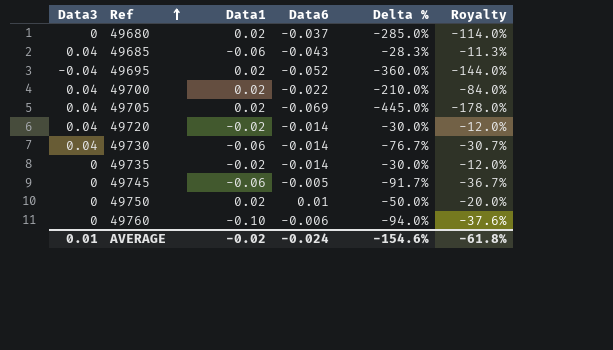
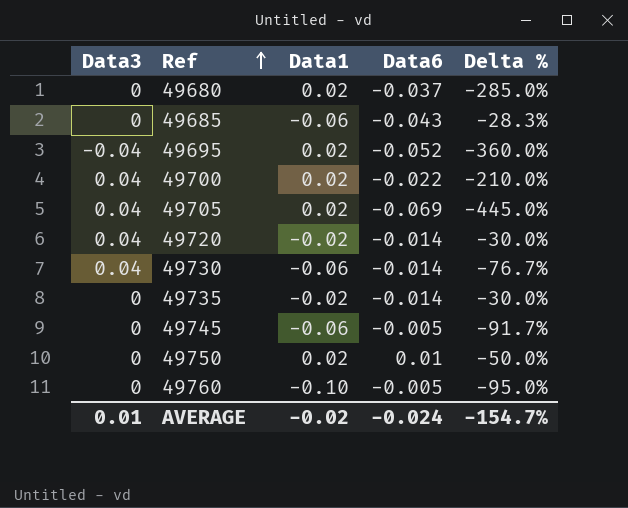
column Royalty | formula: [Delta %] * 0.4 -> none
49685 | Data3: 0.04 -> 0
49760 | Data6: -0.006 -> -0.005
49760 | Delta %: -94.0% -> -95.0%
AVERAGE | Delta %: -154.6% -> -154.7%

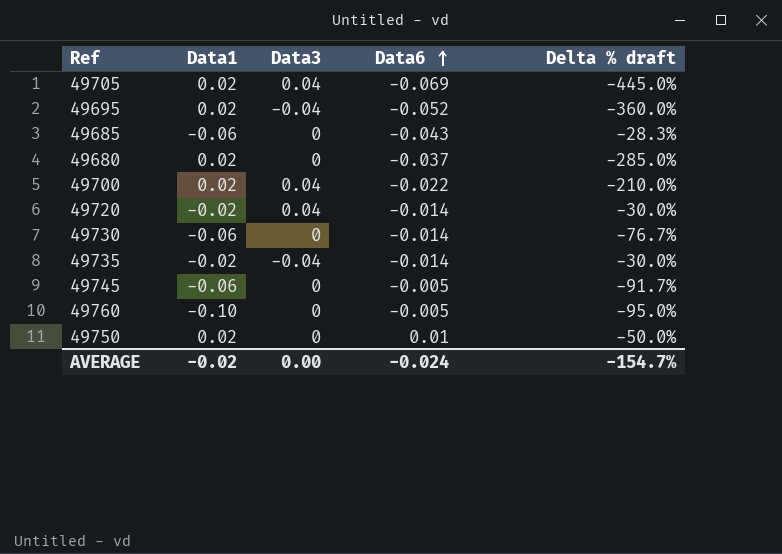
row order: Ref ascending -> Data6 ascending
column Data3 | position: 1 -> 3
column name: Delta % -> Delta % draft
49730 | Data3: 0.04 -> 0
49735 | Data3: 0 -> -0.04
AVERAGE | Data3: 0.01 -> 0.00

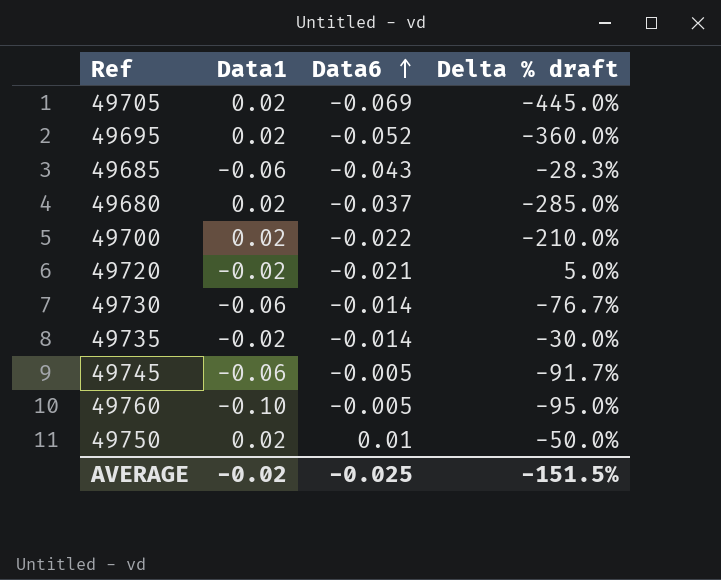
column Data3 | position: 3 -> none
49720 | Data6: -0.014 -> -0.021
49720 | Delta % draft: -30.0% -> 5.0%
AVERAGE | Data6: -0.024 -> -0.025
AVERAGE | Delta % draft: -154.7% -> -151.5%

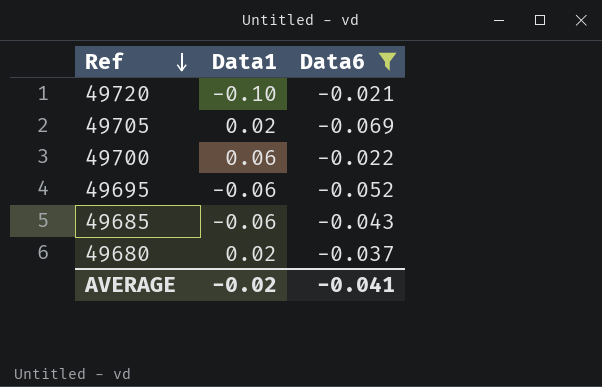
filter: none -> Data6 <= -0.021
row order: Data6 ascending -> Ref descending
column Delta % draft | formula: ([Data6] - [Data1]) / [Data1] -> none
49720 | Data1: -0.02 -> -0.10
49700 | Data1: 0.02 -> 0.06
49695 | Data1: 0.02 -> -0.06
AVERAGE | Data6: -0.025 -> -0.041

